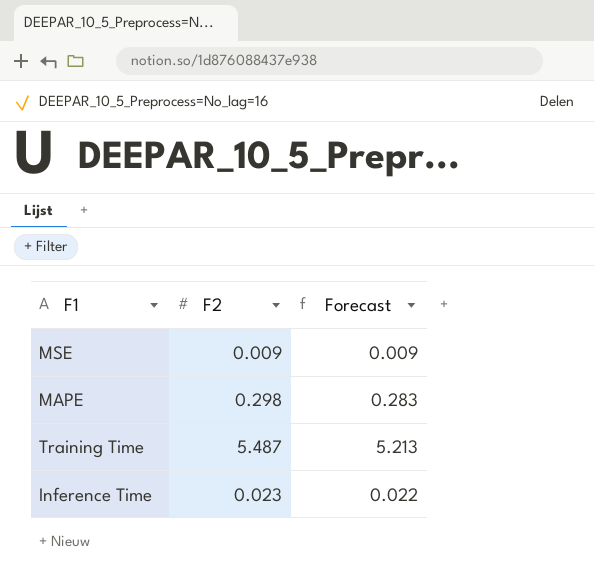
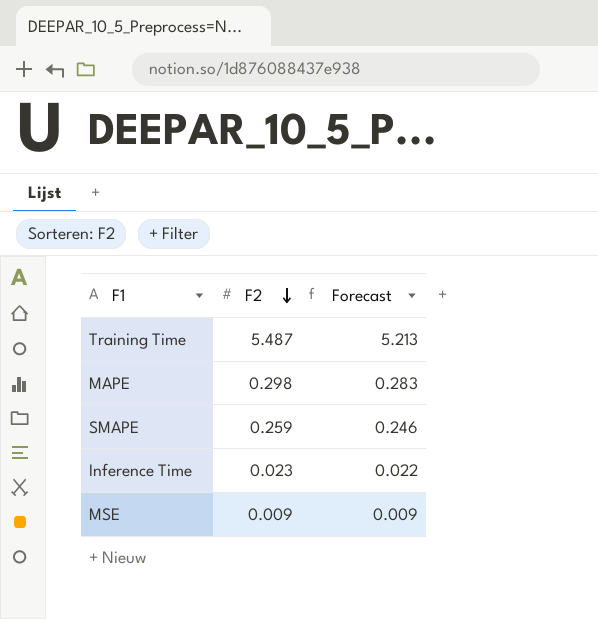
row order: none -> F2 descending
row SMAPE: none -> 0.259 | 0.246

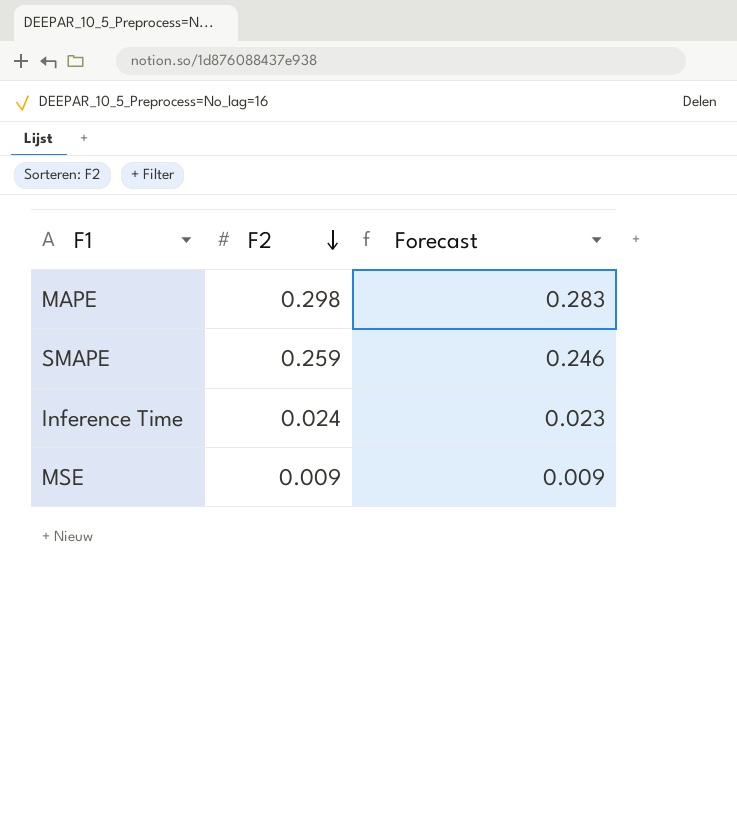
row Training Time: 5.487 | 5.213 -> none
Inference Time | F2: 0.023 -> 0.024
Inference Time | Forecast: 0.022 -> 0.023

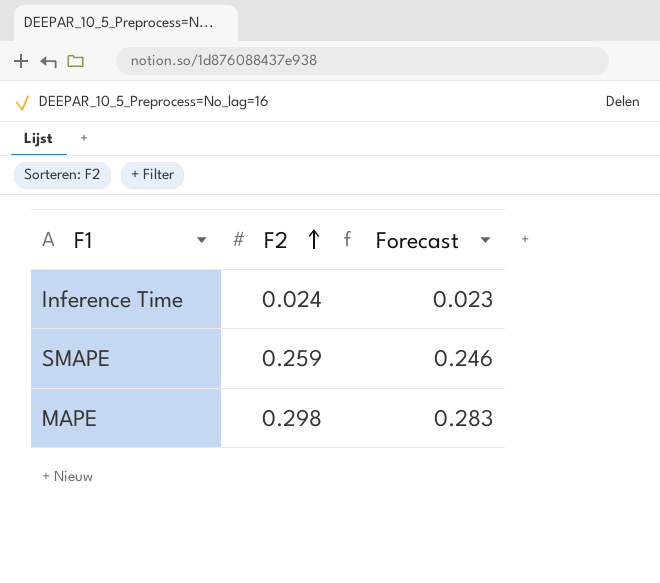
row order: F2 descending -> F2 ascending
row MSE: 0.009 | 0.009 -> none

